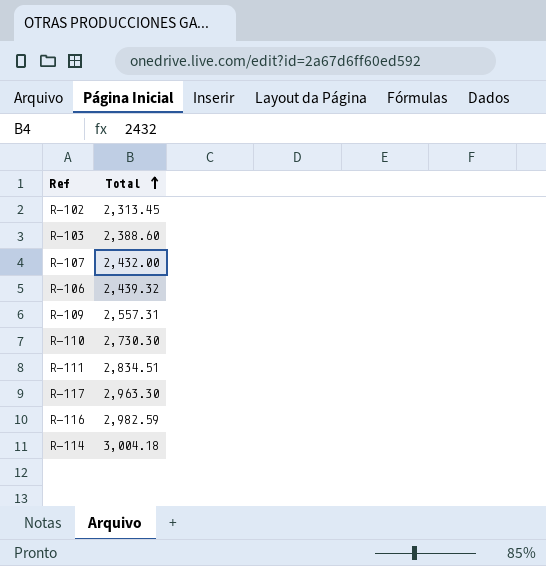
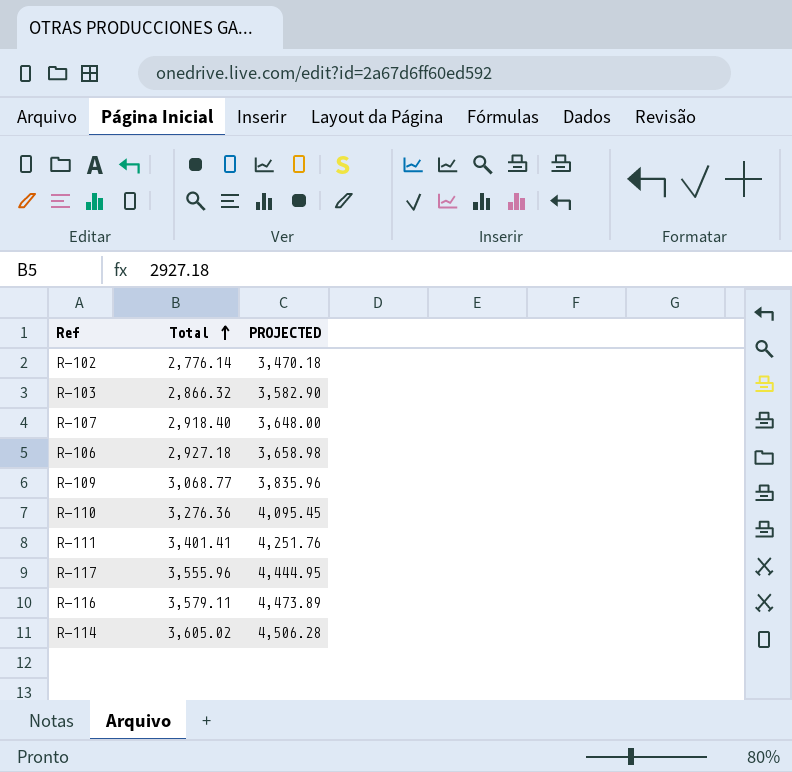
column PROJECTED | formula: none -> [Total] * 1.25
R-102 | Total: 2,313.45 -> 2,776.14
R-103 | Total: 2,388.60 -> 2,866.32
R-107 | Total: 2,432.00 -> 2,918.40
R-106 | Total: 2,439.32 -> 2,927.18
R-109 | Total: 2,557.31 -> 3,068.77
R-110 | Total: 2,730.30 -> 3,276.36
R-111 | Total: 2,834.51 -> 3,401.41
R-117 | Total: 2,963.30 -> 3,555.96
R-116 | Total: 2,982.59 -> 3,579.11
R-114 | Total: 3,004.18 -> 3,605.02

